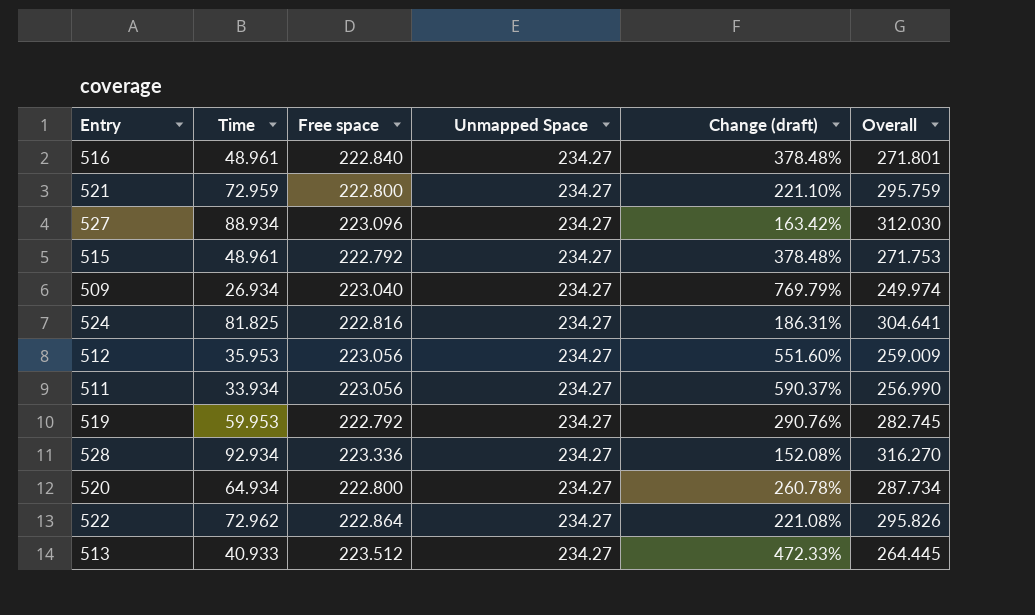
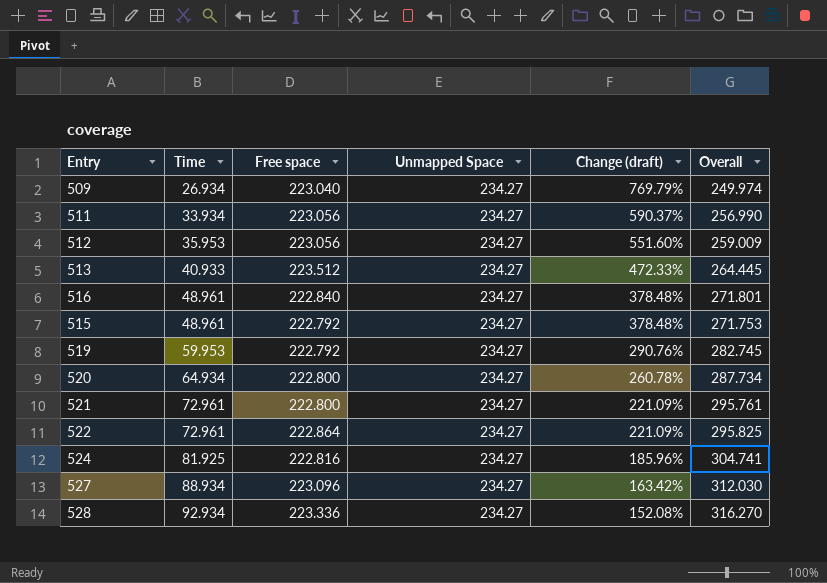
row order: none -> Time ascending
521 | Time: 72.959 -> 72.961
521 | Change (draft): 221.10% -> 221.09%
521 | Overall: 295.759 -> 295.761
522 | Time: 72.962 -> 72.961
522 | Change (draft): 221.08% -> 221.09%
522 | Overall: 295.826 -> 295.825
524 | Time: 81.825 -> 81.925
524 | Change (draft): 186.31% -> 185.96%
524 | Overall: 304.641 -> 304.741

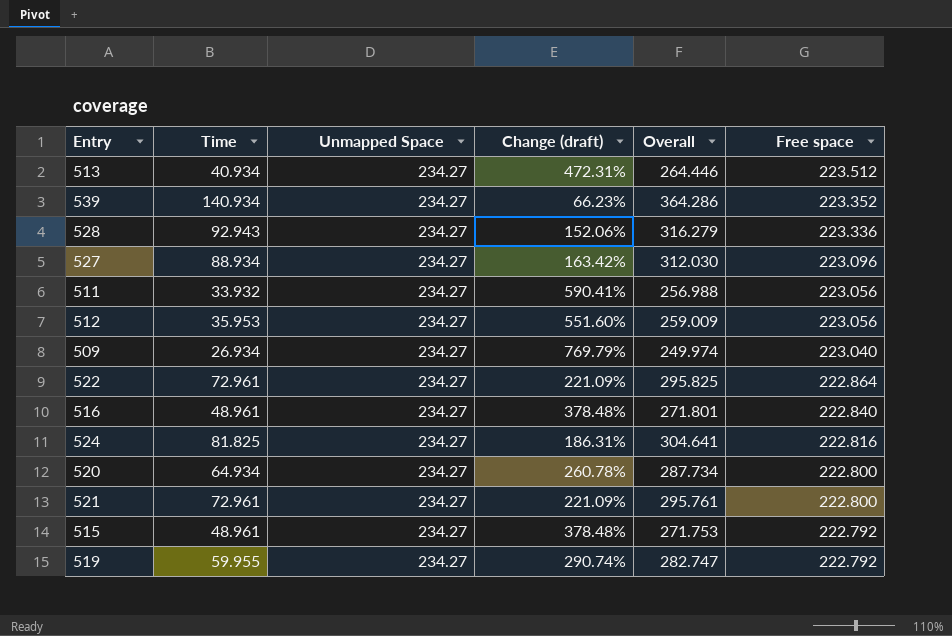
row order: Time ascending -> Free space descending
column Free space | position: 3 -> 6
513 | Time: 40.933 -> 40.934
513 | Change (draft): 472.33% -> 472.31%
513 | Overall: 264.445 -> 264.446
row 539: none -> 140.934 | 234.27 | 66.23% | 364.286 | 223.352
528 | Time: 92.934 -> 92.943
528 | Change (draft): 152.08% -> 152.06%
528 | Overall: 316.270 -> 316.279
511 | Time: 33.934 -> 33.932
511 | Change (draft): 590.37% -> 590.41%
511 | Overall: 256.990 -> 256.988
524 | Time: 81.925 -> 81.825
524 | Change (draft): 185.96% -> 186.31%
524 | Overall: 304.741 -> 304.641
519 | Time: 59.953 -> 59.955
519 | Change (draft): 290.76% -> 290.74%
519 | Overall: 282.745 -> 282.747

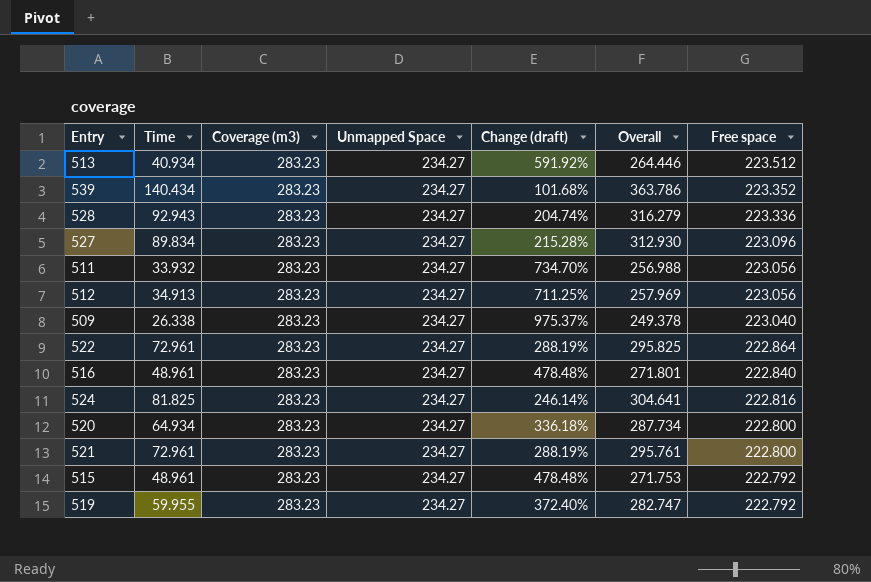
column Coverage (m3) | position: none -> 3
column Change (draft) | formula: ([Unmapped Space] - [Time]) / [Time] -> ([Coverage (m3)] - [Time]) / [Time]
539 | Time: 140.934 -> 140.434
539 | Overall: 364.286 -> 363.786
527 | Time: 88.934 -> 89.834
527 | Overall: 312.030 -> 312.930
512 | Time: 35.953 -> 34.913
512 | Overall: 259.009 -> 257.969
509 | Time: 26.934 -> 26.338
509 | Overall: 249.974 -> 249.378

